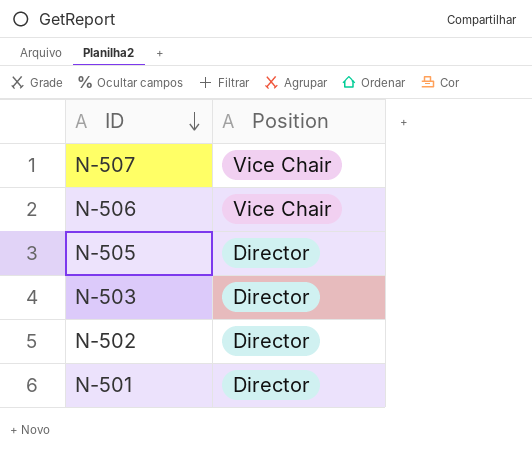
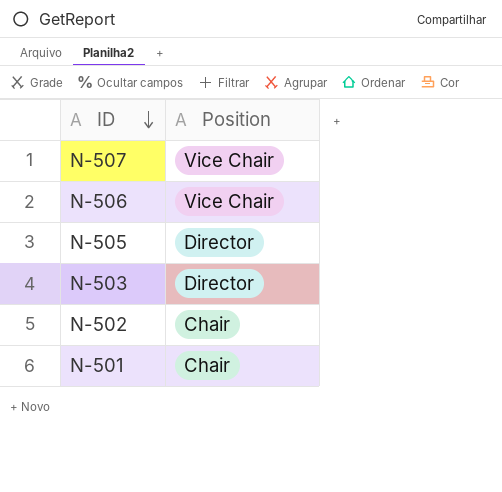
N-502 | Position: Director -> Chair
N-501 | Position: Director -> Chair

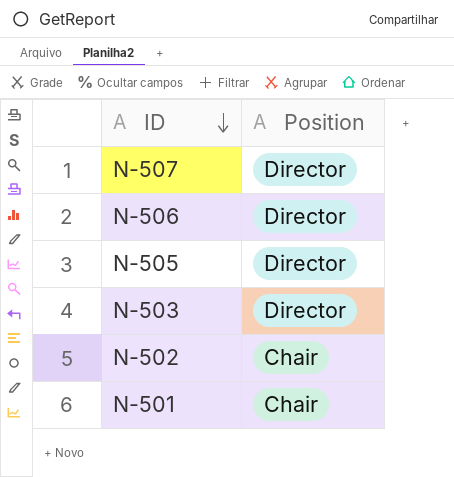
N-507 | Position: Vice Chair -> Director
N-506 | Position: Vice Chair -> Director

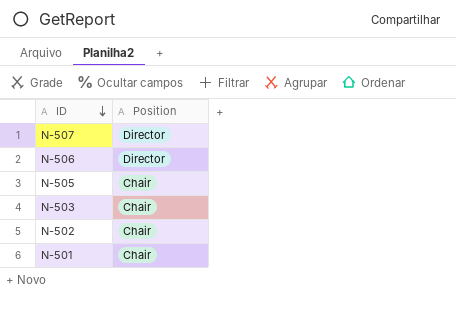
N-505 | Position: Director -> Chair
N-503 | Position: Director -> Chair

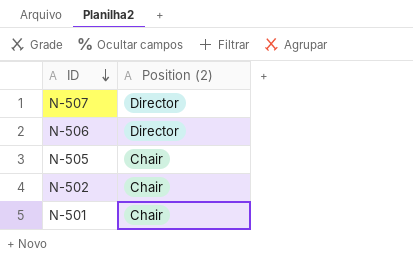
column name: Position -> Position (2)
row N-503: Chair -> none

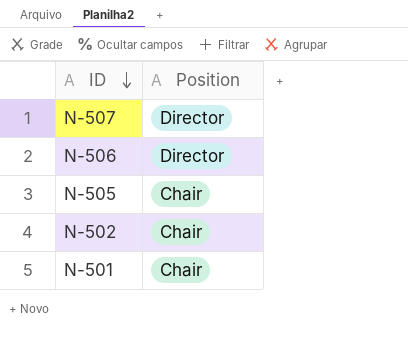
column name: Position (2) -> Position

